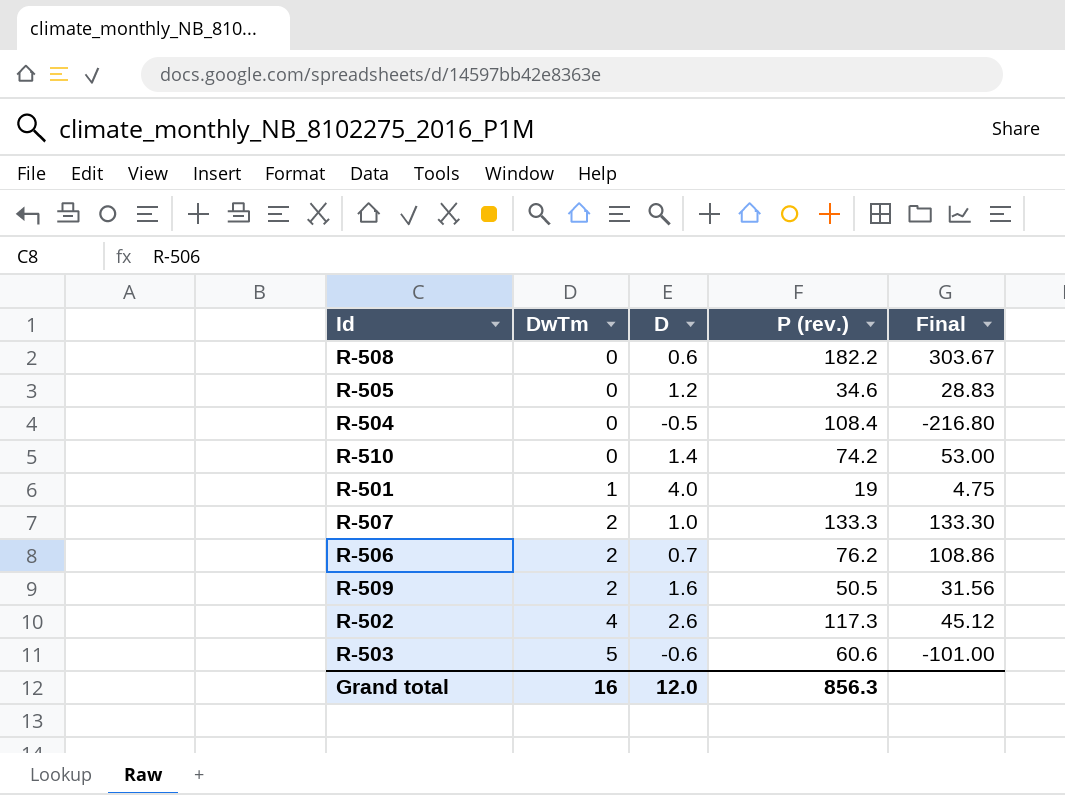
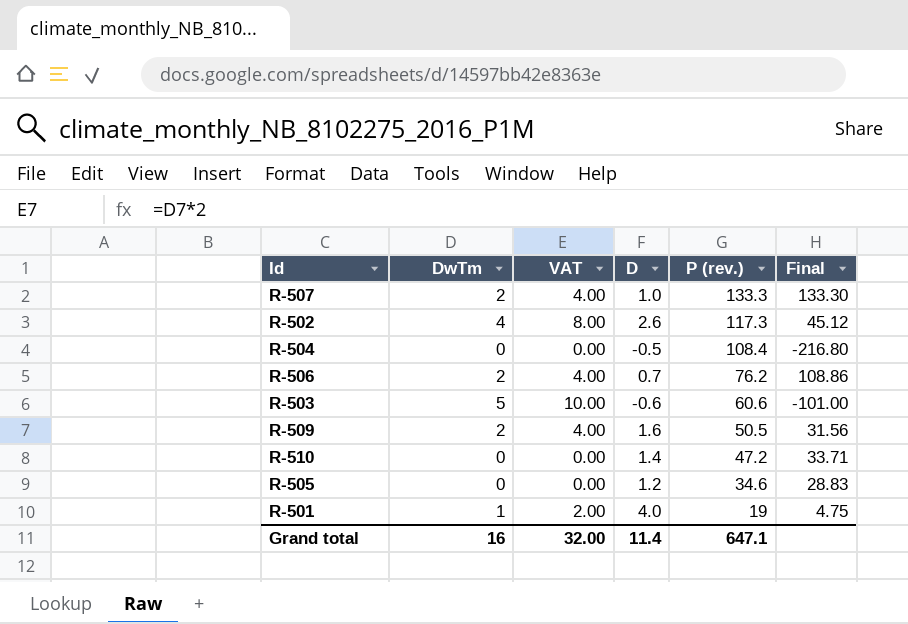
row order: DwTm ascending -> P (rev.) descending
column VAT | formula: none -> [DwTm] * 2
row R-508: 0 | 0.6 | 182.2 | 303.67 -> none
R-510 | P (rev.): 74.2 -> 47.2
R-510 | Final: 53.00 -> 33.71
Grand total | D: 12.0 -> 11.4
Grand total | P (rev.): 856.3 -> 647.1

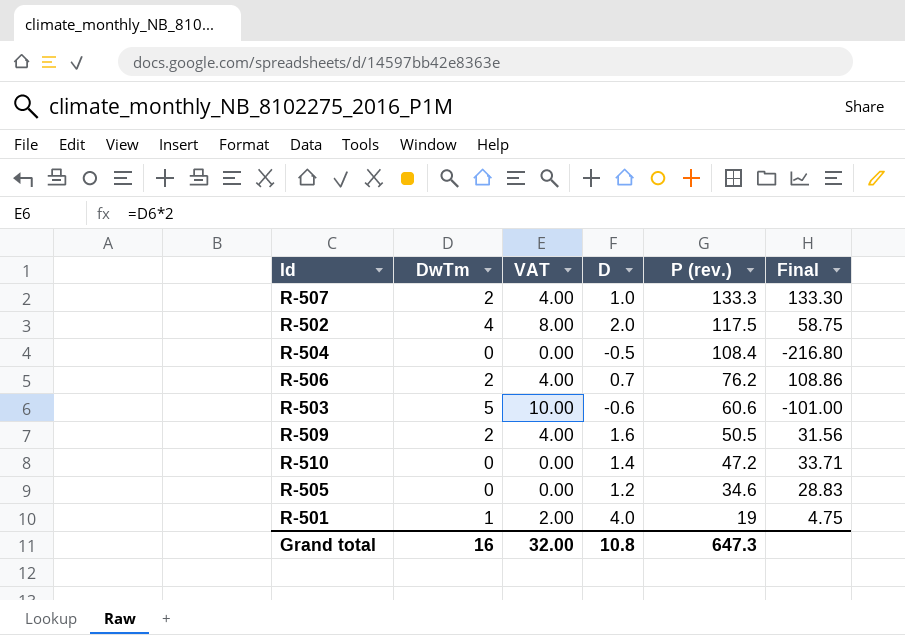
R-502 | D: 2.6 -> 2.0
R-502 | P (rev.): 117.3 -> 117.5
R-502 | Final: 45.12 -> 58.75
Grand total | D: 11.4 -> 10.8
Grand total | P (rev.): 647.1 -> 647.3

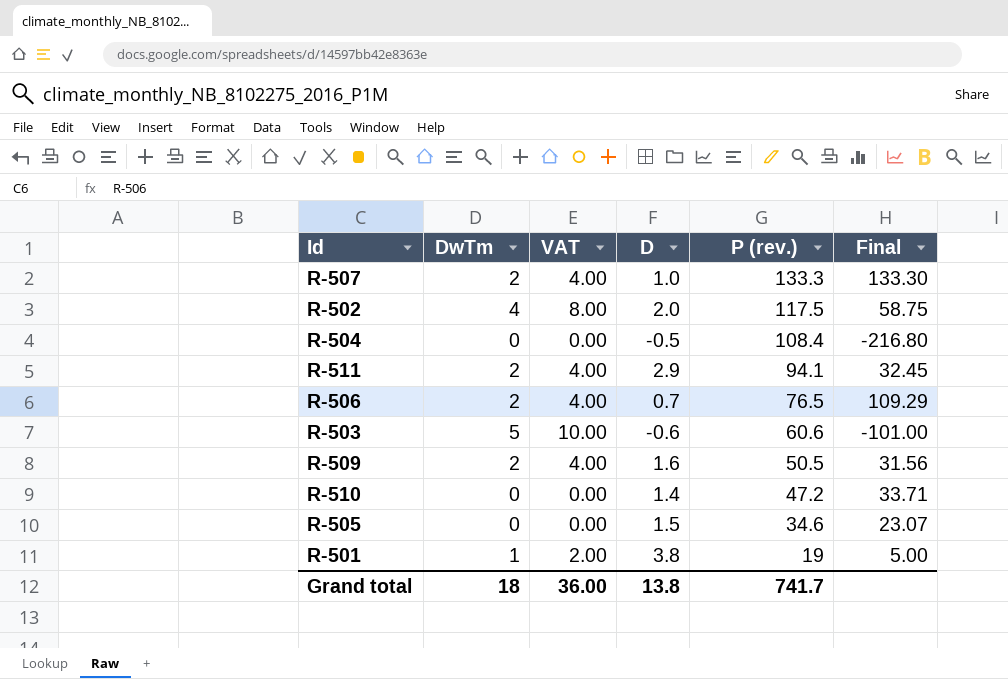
row R-511: none -> 2 | 4.00 | 2.9 | 94.1 | 32.45
R-506 | P (rev.): 76.2 -> 76.5
R-506 | Final: 108.86 -> 109.29
R-505 | D: 1.2 -> 1.5
R-505 | Final: 28.83 -> 23.07
R-501 | D: 4.0 -> 3.8
R-501 | Final: 4.75 -> 5.00
Grand total | DwTm: 16 -> 18
Grand total | VAT: 32.00 -> 36.00
Grand total | D: 10.8 -> 13.8
Grand total | P (rev.): 647.3 -> 741.7

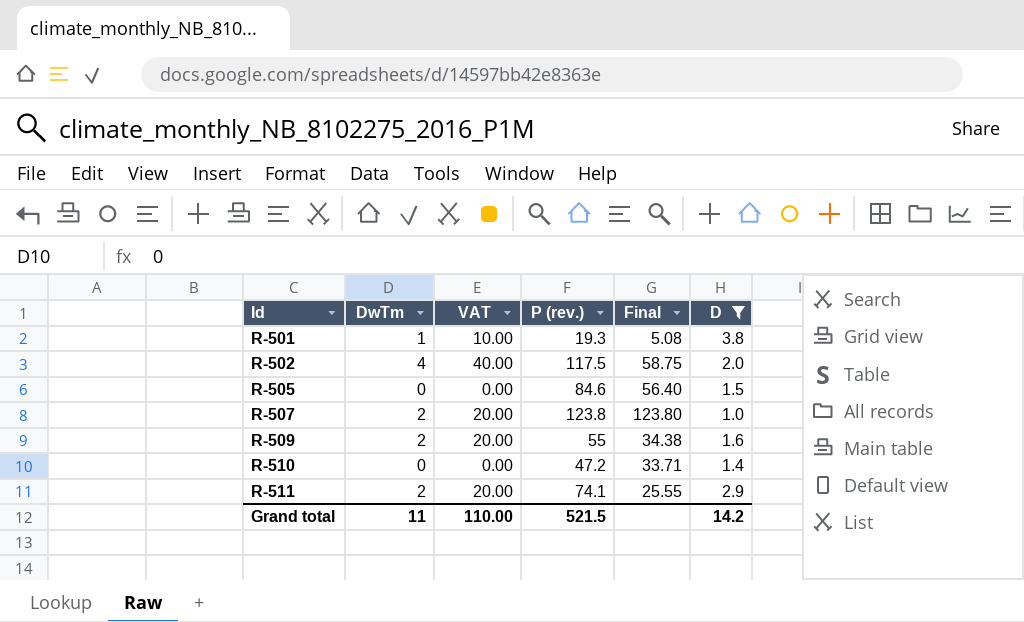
filter: none -> D >= 1.0
row order: P (rev.) descending -> Id ascending
column VAT | formula: [DwTm] * 2 -> [DwTm] * 10
column D | position: 4 -> 6
R-501 | P (rev.): 19 -> 19.3
R-501 | Final: 5.00 -> 5.08
R-505 | P (rev.): 34.6 -> 84.6
R-505 | Final: 23.07 -> 56.40
R-507 | P (rev.): 133.3 -> 123.8
R-507 | Final: 133.30 -> 123.80
R-509 | P (rev.): 50.5 -> 55
R-509 | Final: 31.56 -> 34.38
R-511 | P (rev.): 94.1 -> 74.1
R-511 | Final: 32.45 -> 25.55
Grand total | DwTm: 18 -> 11
Grand total | VAT: 36.00 -> 110.00
Grand total | P (rev.): 741.7 -> 521.5
Grand total | D: 13.8 -> 14.2

